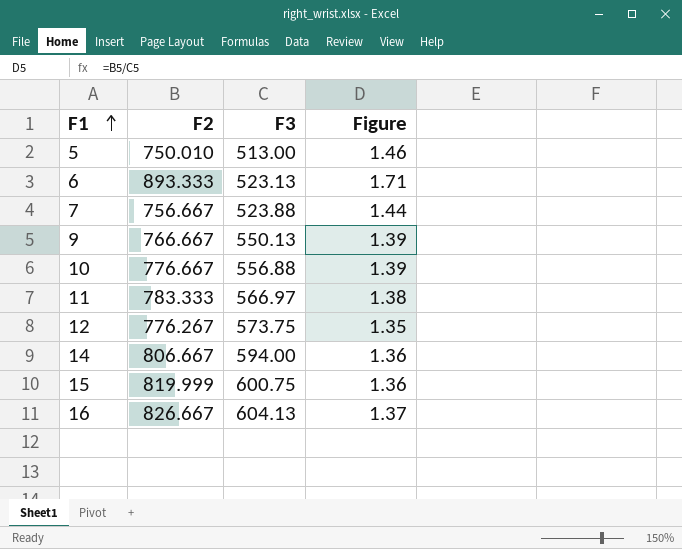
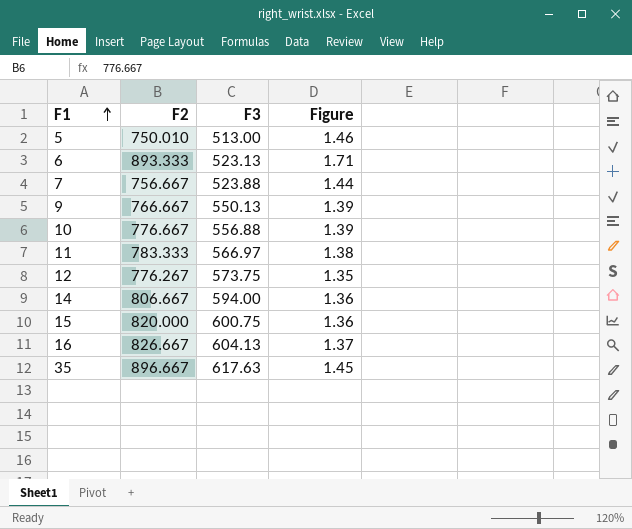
15 | F2: 819.999 -> 820.000
row 35: none -> 896.667 | 617.63 | 1.45

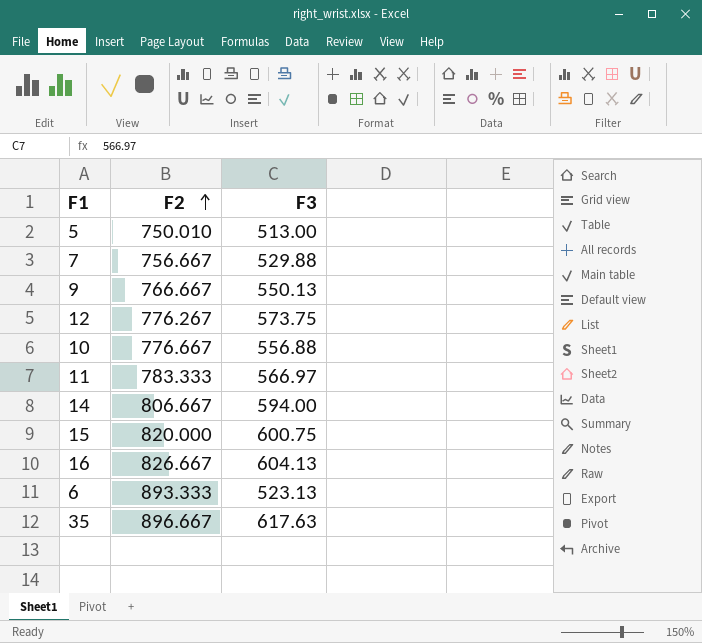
row order: F1 ascending -> F2 ascending
column Figure | formula: [F2] / [F3] -> none
7 | F3: 523.88 -> 529.88

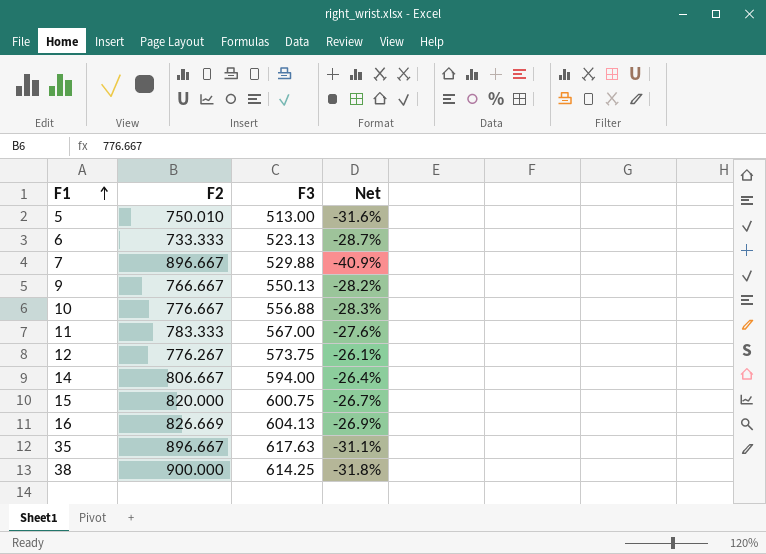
row order: F2 ascending -> F1 ascending
column Net | formula: none -> ([F3] - [F2]) / [F2]
6 | F2: 893.333 -> 733.333
7 | F2: 756.667 -> 896.667
11 | F3: 566.97 -> 567.00
16 | F2: 826.667 -> 826.669
row 38: none -> 900.000 | 614.25 | -31.8%

